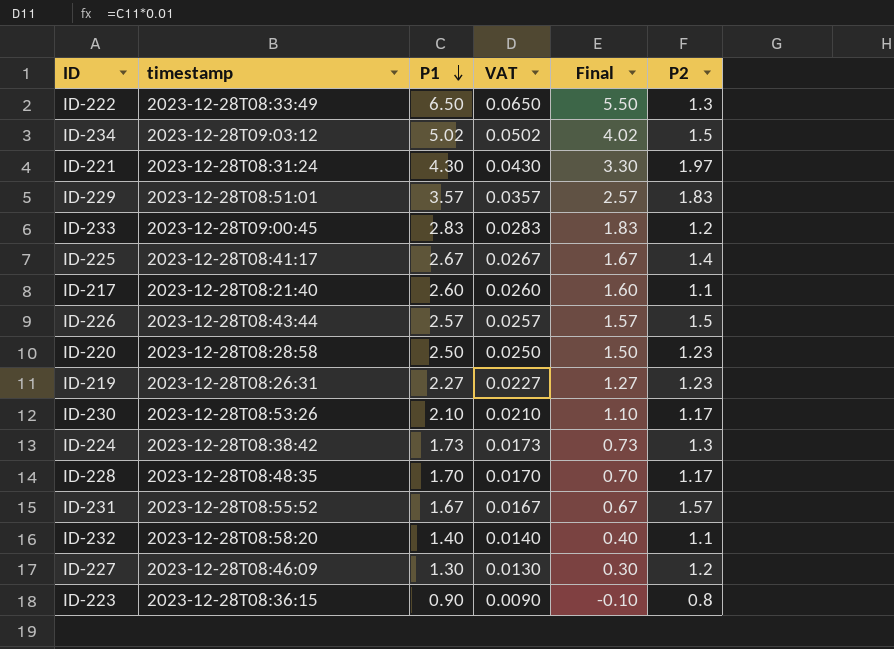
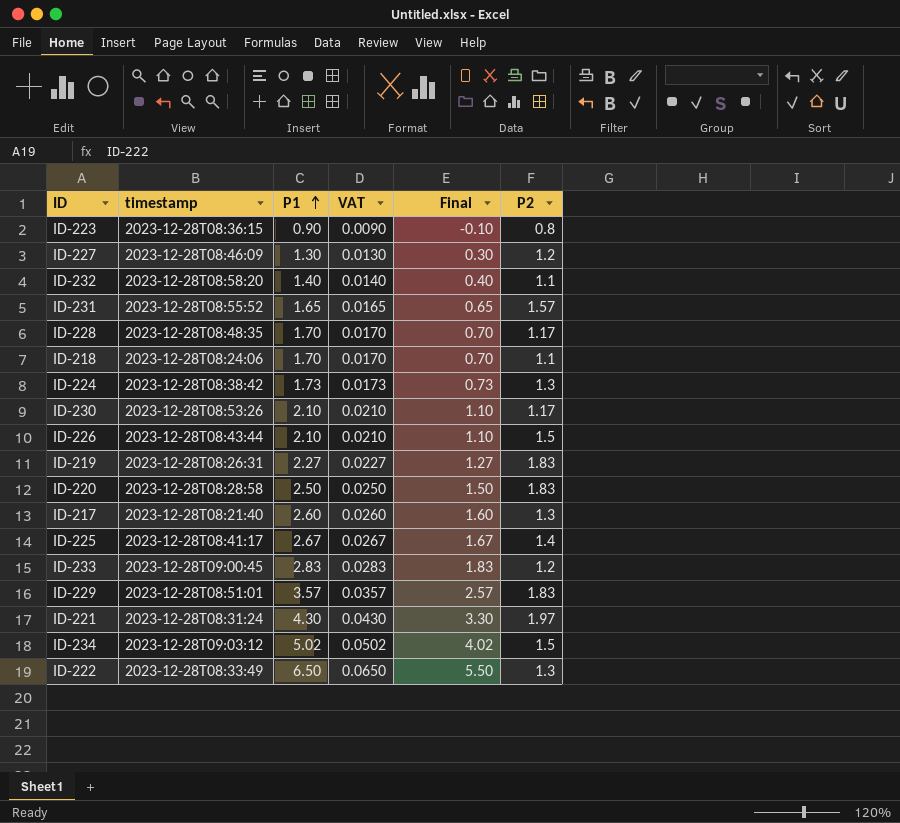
row order: P1 descending -> P1 ascending
ID-231 | P1: 1.67 -> 1.65
ID-231 | VAT: 0.0167 -> 0.0165
ID-231 | Final: 0.67 -> 0.65
row ID-218: none -> 2023-12-28T08:24:06 | 1.70 | 0.0170 | 0.70 | 1.1
ID-226 | P1: 2.57 -> 2.10
ID-226 | VAT: 0.0257 -> 0.0210
ID-226 | Final: 1.57 -> 1.10
ID-219 | P2: 1.23 -> 1.83
ID-220 | P2: 1.23 -> 1.83
ID-217 | P2: 1.1 -> 1.3

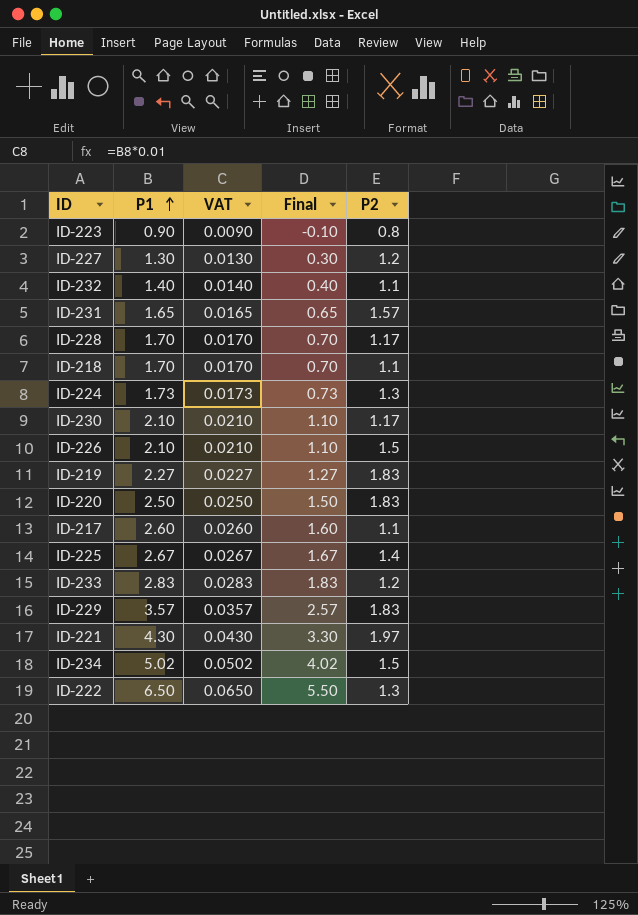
column timestamp | position: 2 -> none
ID-217 | P2: 1.3 -> 1.1

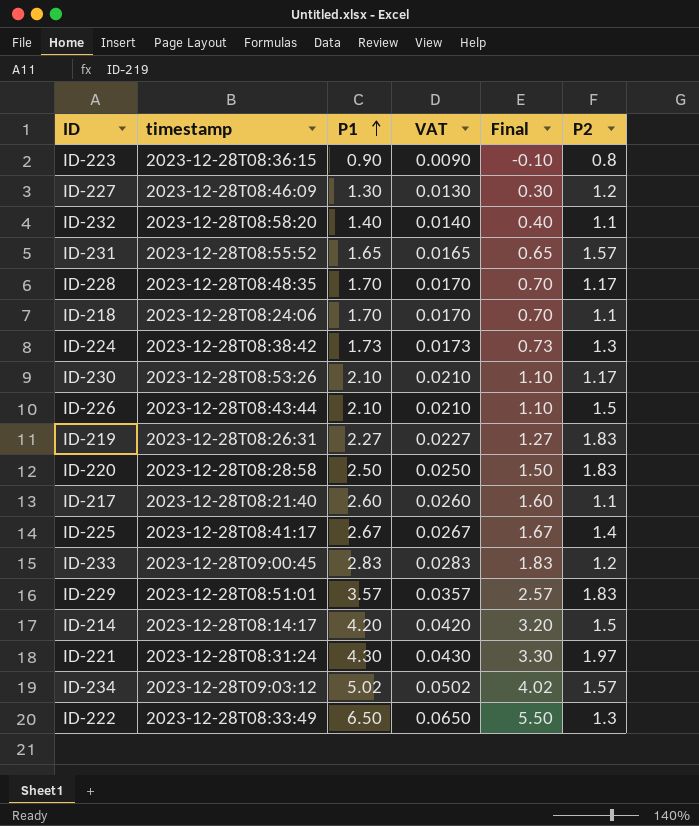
column timestamp | position: none -> 2
row ID-214: none -> 2023-12-28T08:14:17 | 4.20 | 0.0420 | 3.20 | 1.5
ID-234 | P2: 1.5 -> 1.57

